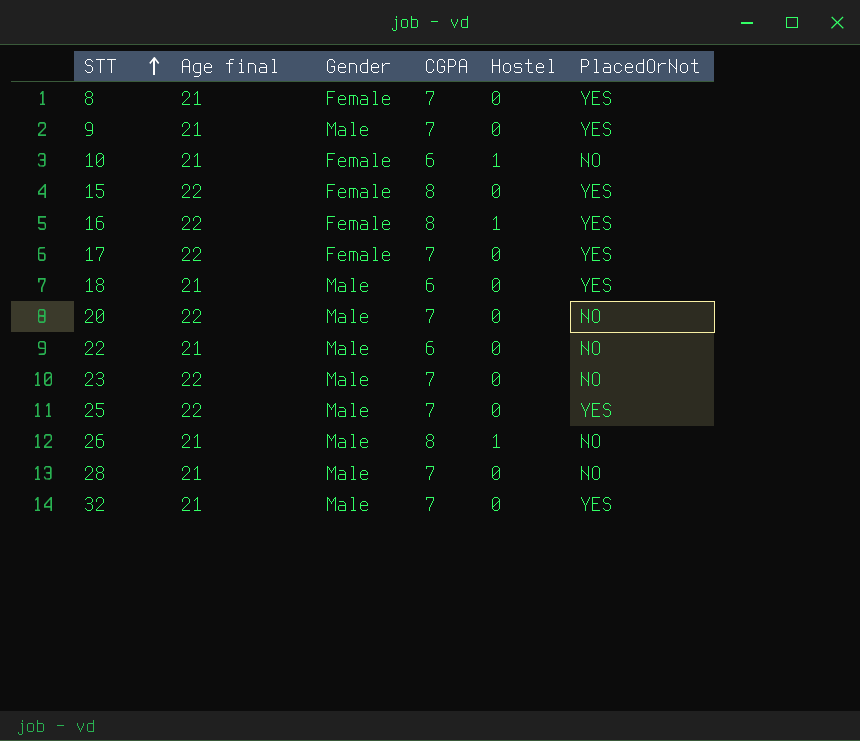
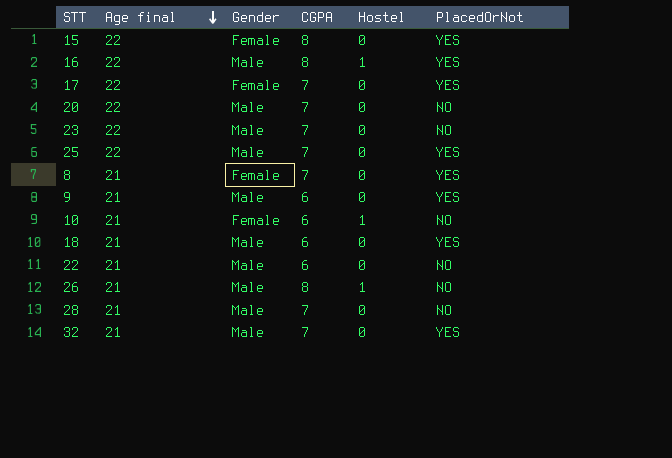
row order: STT ascending -> Age final descending
16 | Gender: Female -> Male
9 | CGPA: 7 -> 6

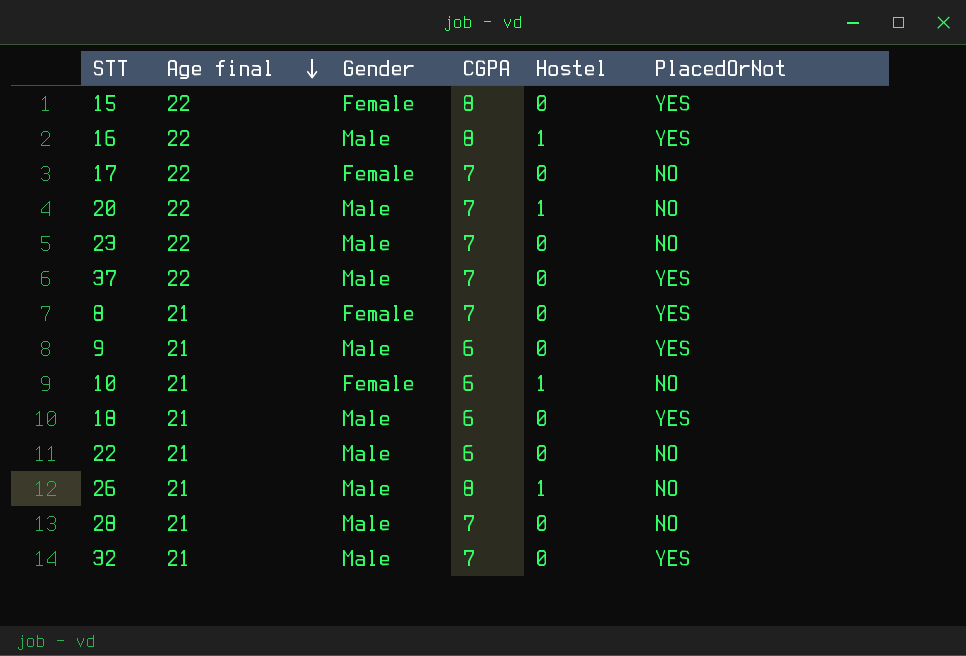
row 25: 22 | Male | 7 | 0 | YES -> none
17 | PlacedOrNot: YES -> NO
20 | Hostel: 0 -> 1
row 37: none -> 22 | Male | 7 | 0 | YES

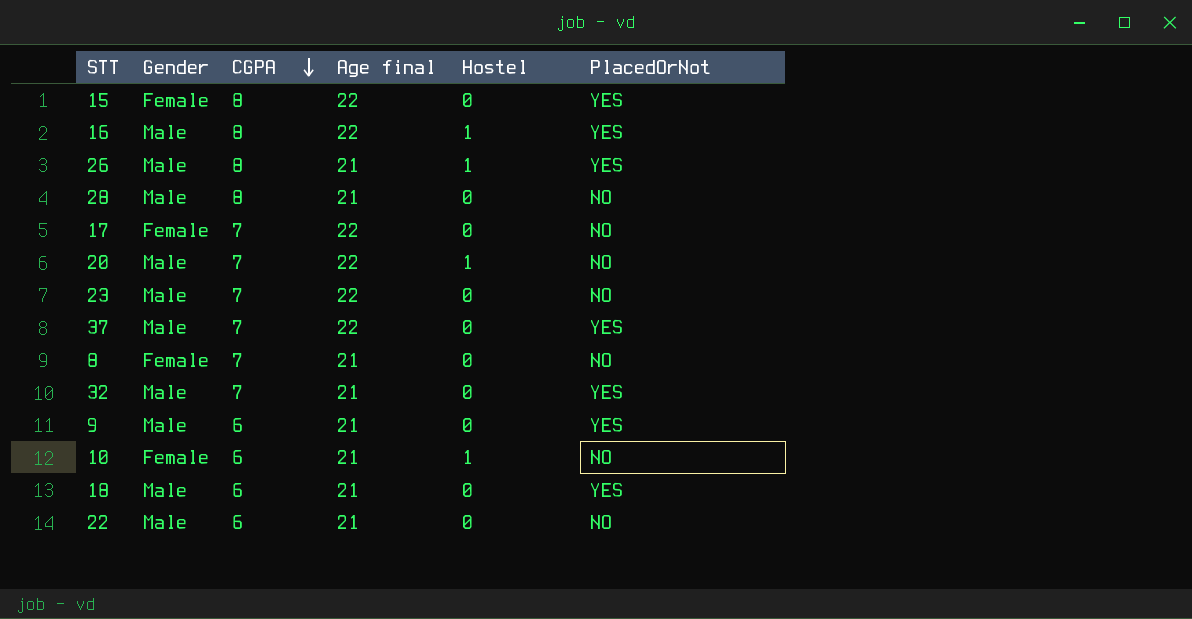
row order: Age final descending -> CGPA descending
column Age final | position: 2 -> 4
26 | PlacedOrNot: NO -> YES
28 | CGPA: 7 -> 8
8 | PlacedOrNot: YES -> NO

